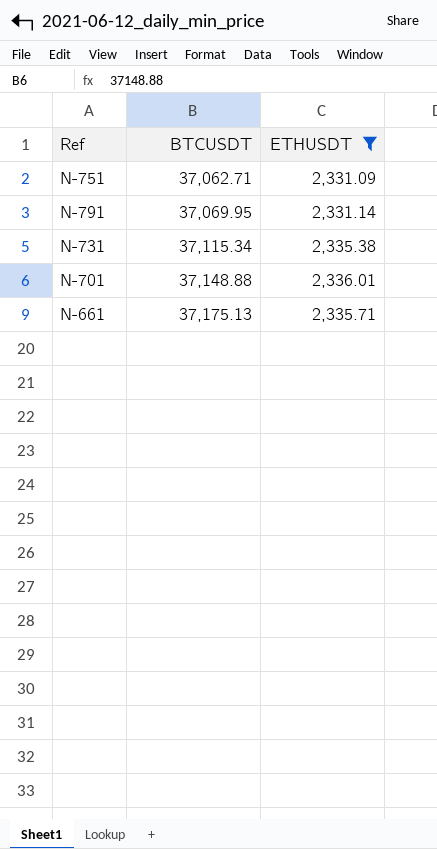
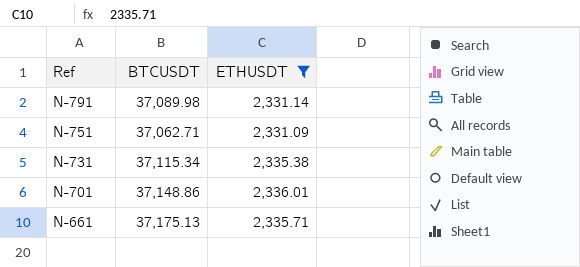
row order: BTCUSDT ascending -> Ref descending
N-791 | BTCUSDT: 37,069.95 -> 37,089.98
N-701 | BTCUSDT: 37,148.88 -> 37,148.86

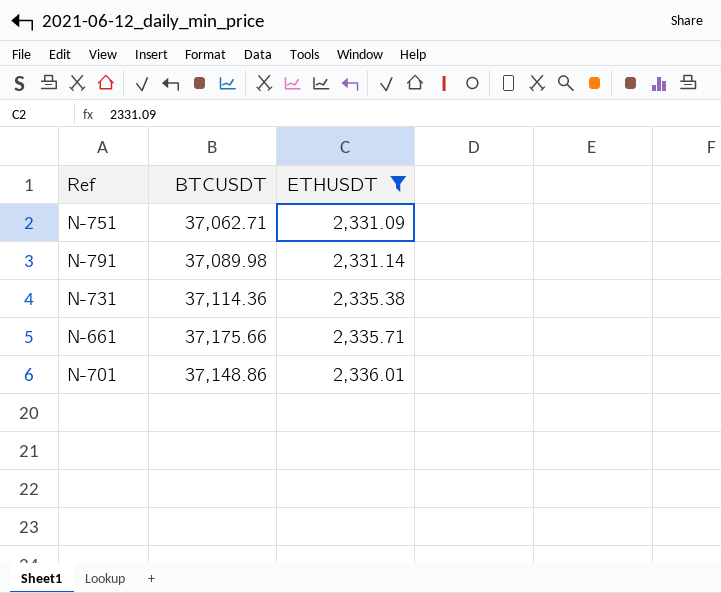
row order: Ref descending -> ETHUSDT ascending
N-731 | BTCUSDT: 37,115.34 -> 37,114.36
N-661 | BTCUSDT: 37,175.13 -> 37,175.66

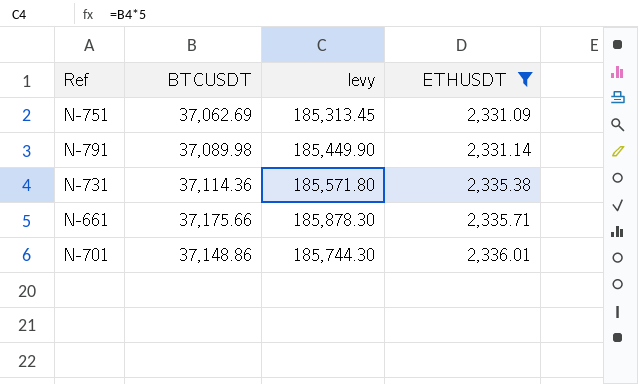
column levy | formula: none -> [BTCUSDT] * 5
N-751 | BTCUSDT: 37,062.71 -> 37,062.69

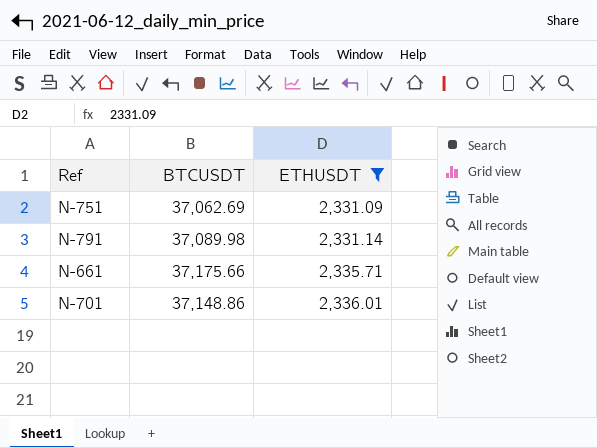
column levy | formula: [BTCUSDT] * 5 -> none
row N-731: 37,114.36 | 185,571.80 | 2,335.38 -> none

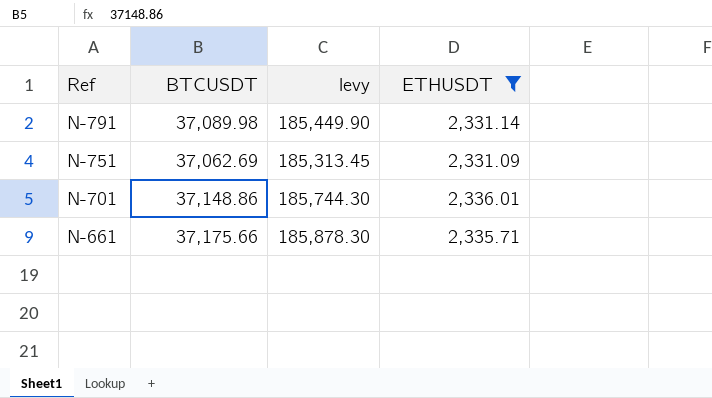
row order: ETHUSDT ascending -> Ref descending
column levy | formula: none -> [BTCUSDT] * 5

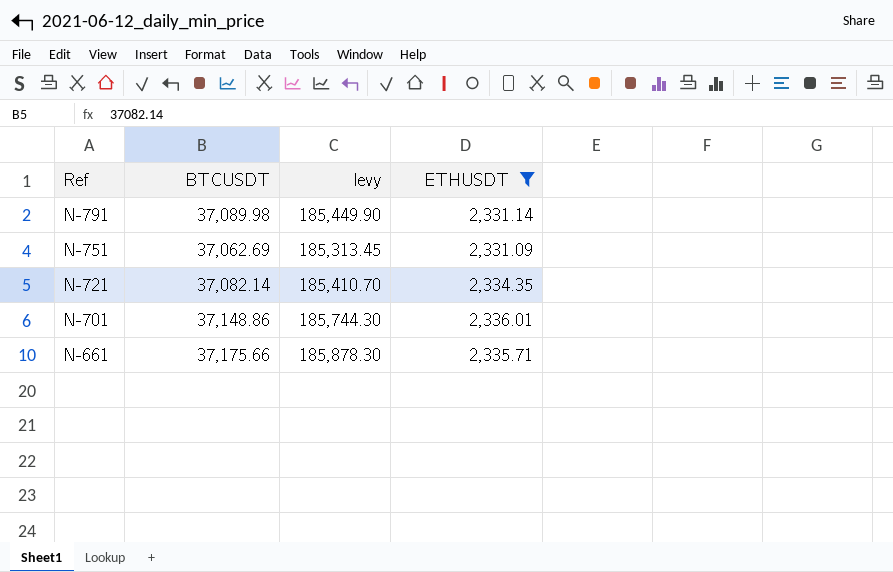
row N-721: none -> 37,082.14 | 185,410.70 | 2,334.35

